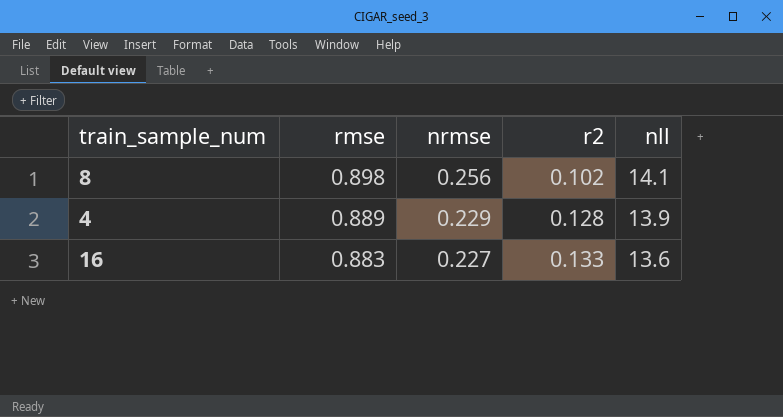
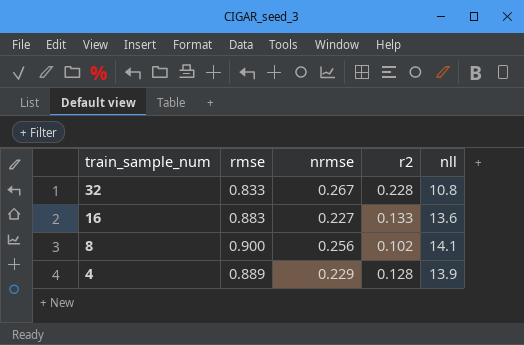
row order: rmse descending -> train_sample_num descending
row 32: none -> 0.833 | 0.267 | 0.228 | 10.8
8 | rmse: 0.898 -> 0.900

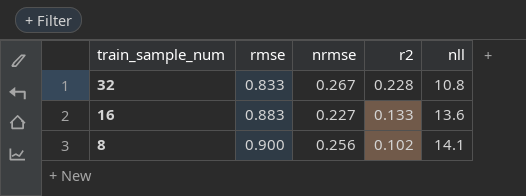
row 4: 0.889 | 0.229 | 0.128 | 13.9 -> none

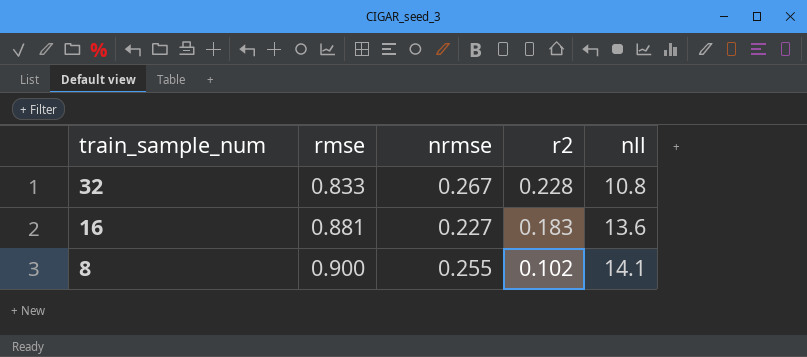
16 | rmse: 0.883 -> 0.881
16 | r2: 0.133 -> 0.183
8 | nrmse: 0.256 -> 0.255

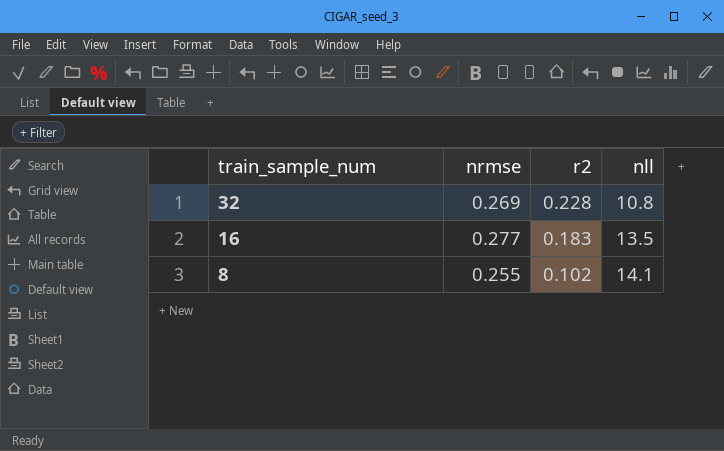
column rmse | position: 2 -> none
32 | nrmse: 0.267 -> 0.269
16 | nrmse: 0.227 -> 0.277
16 | nll: 13.6 -> 13.5

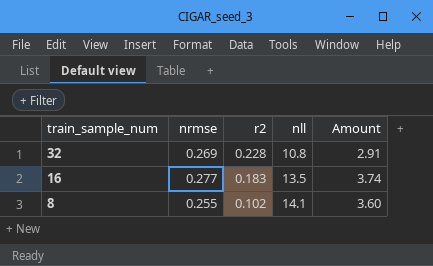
column Amount | formula: none -> [nrmse] * [nll]

